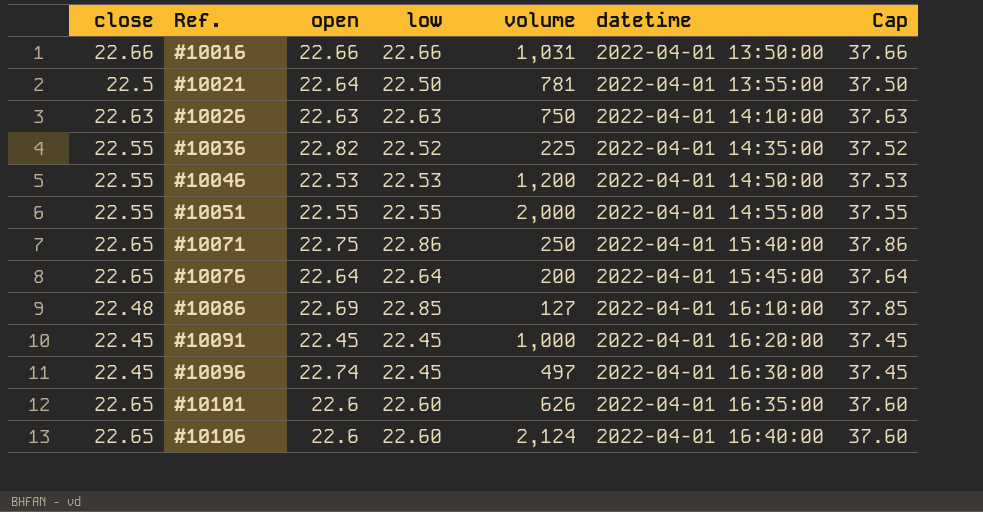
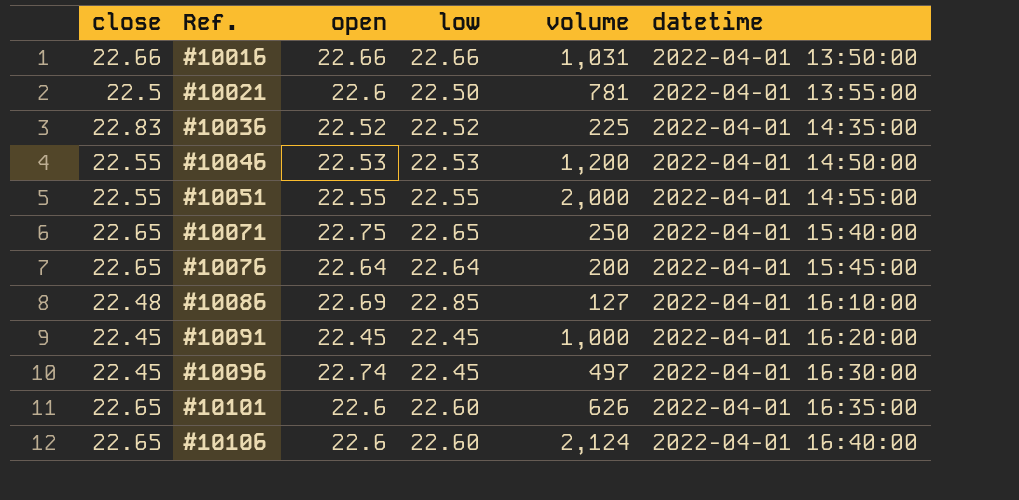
column Cap | formula: [low] + 15 -> none
row #10026: 22.63 | 22.63 | 22.63 | 750 | 2022-04-01 14:10:00 | 37.63 -> none
#10021 | open: 22.64 -> 22.6
#10036 | close: 22.55 -> 22.83
#10036 | open: 22.82 -> 22.52
#10071 | low: 22.86 -> 22.65

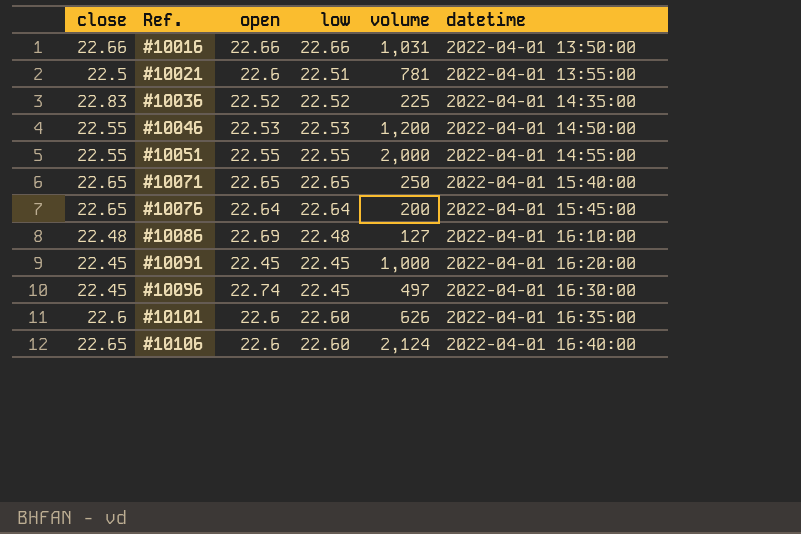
#10021 | low: 22.50 -> 22.51
#10071 | open: 22.75 -> 22.65
#10086 | low: 22.85 -> 22.48
#10101 | close: 22.65 -> 22.6

